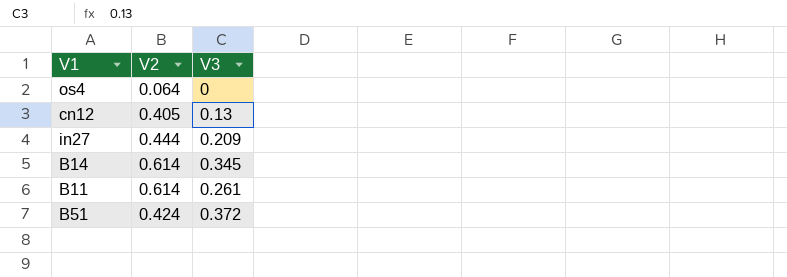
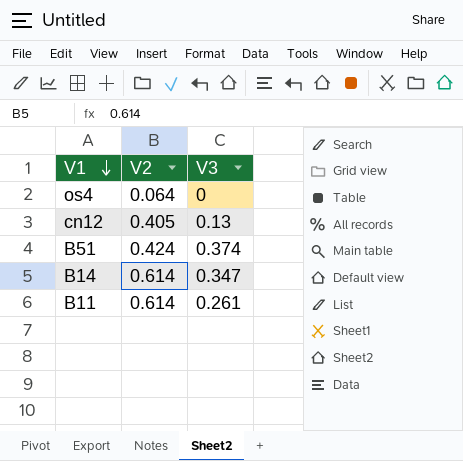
row order: none -> V1 descending
row in27: 0.444 | 0.209 -> none
B51 | V3: 0.372 -> 0.374
B14 | V3: 0.345 -> 0.347

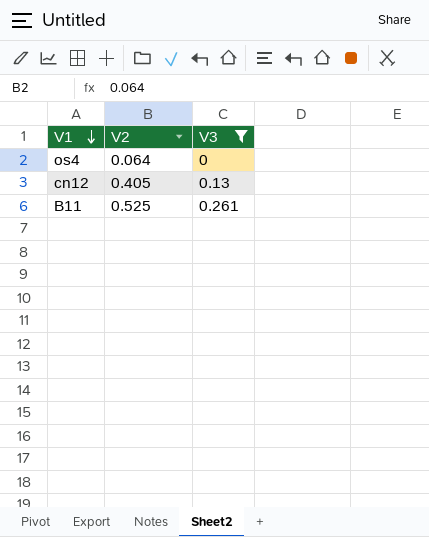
filter: none -> V3 <= 0.261
B11 | V2: 0.614 -> 0.525

